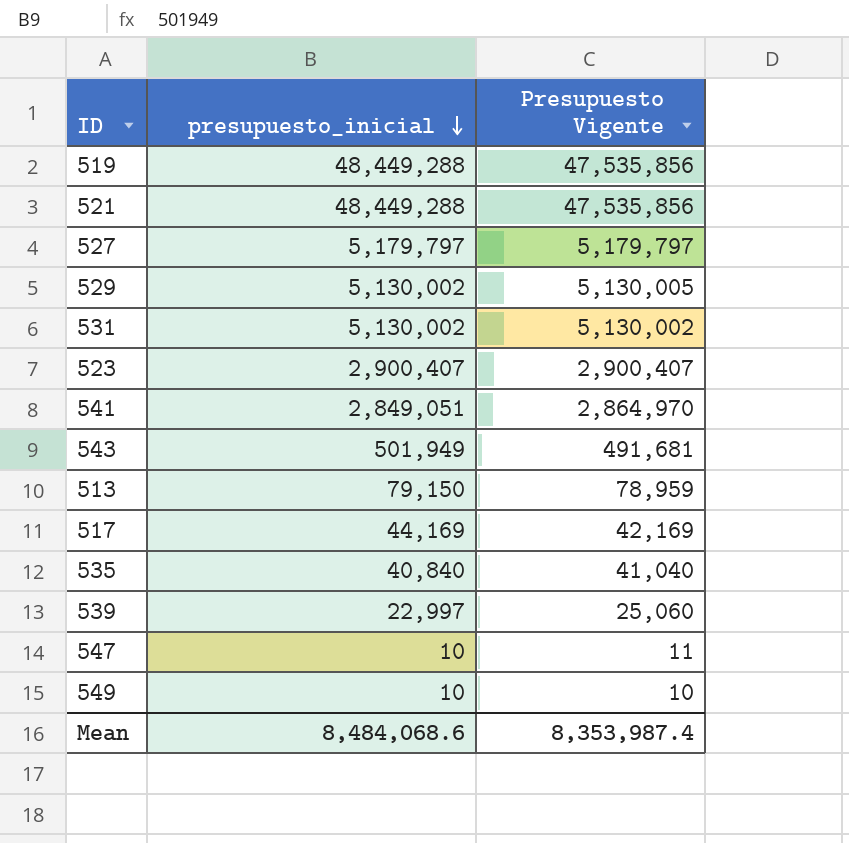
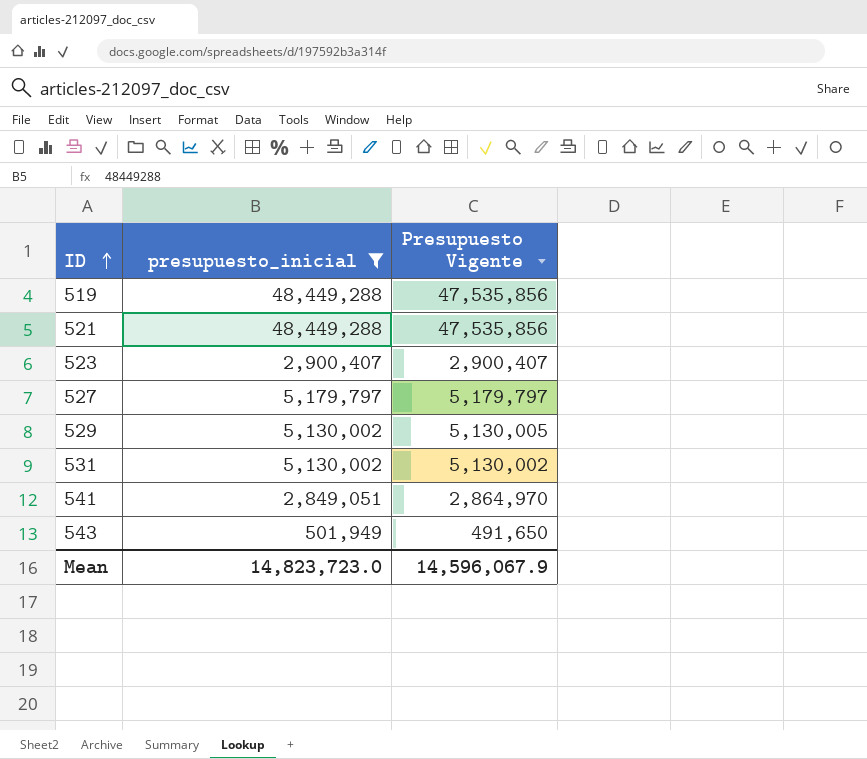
filter: none -> presupuesto_inicial >= 501,949
row order: presupuesto_inicial descending -> ID ascending
543 | Presupuesto Vigente: 491,681 -> 491,650
Mean | presupuesto_inicial: 8,484,068.6 -> 14,823,723.0
Mean | Presupuesto Vigente: 8,353,987.4 -> 14,596,067.9

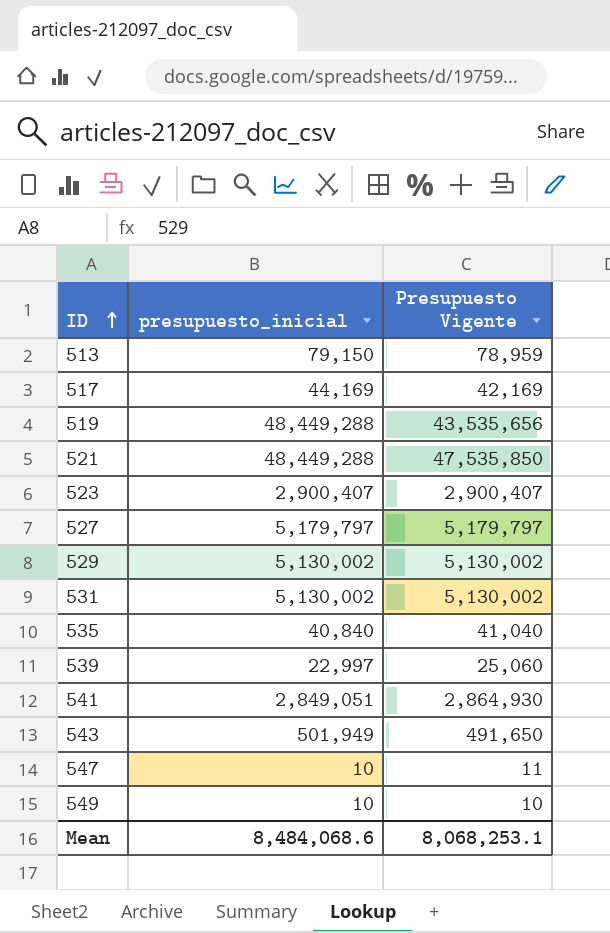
filter: presupuesto_inicial >= 501,949 -> none
519 | Presupuesto Vigente: 47,535,856 -> 43,535,656
521 | Presupuesto Vigente: 47,535,856 -> 47,535,850
529 | Presupuesto Vigente: 5,130,005 -> 5,130,002
541 | Presupuesto Vigente: 2,864,970 -> 2,864,930
Mean | presupuesto_inicial: 14,823,723.0 -> 8,484,068.6
Mean | Presupuesto Vigente: 14,596,067.9 -> 8,068,253.1

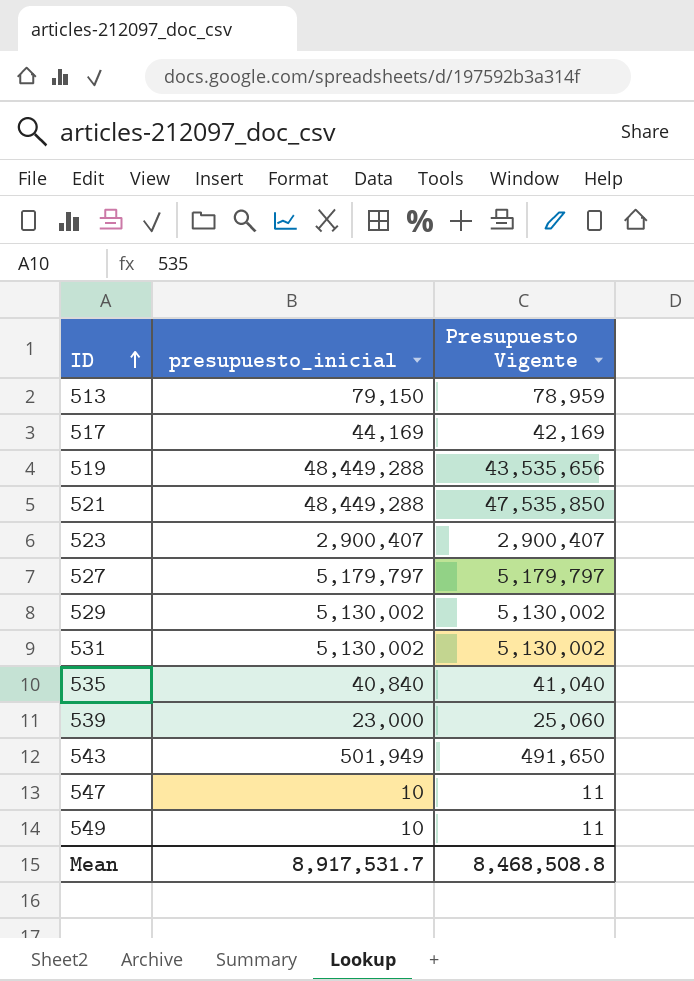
row 541: 2,849,051 | 2,864,930 -> none
539 | presupuesto_inicial: 22,997 -> 23,000
549 | Presupuesto Vigente: 10 -> 11
Mean | presupuesto_inicial: 8,484,068.6 -> 8,917,531.7
Mean | Presupuesto Vigente: 8,068,253.1 -> 8,468,508.8

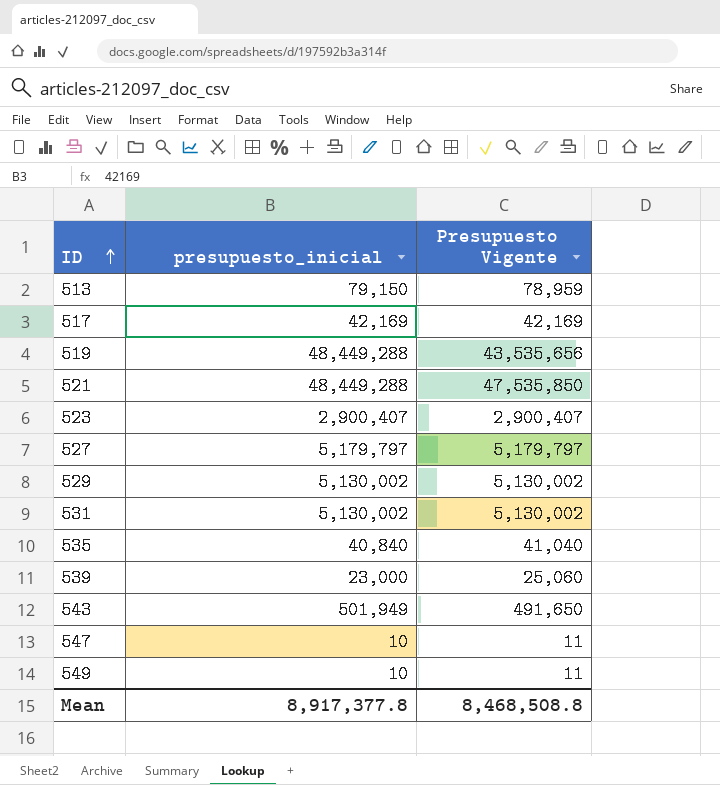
517 | presupuesto_inicial: 44,169 -> 42,169
Mean | presupuesto_inicial: 8,917,531.7 -> 8,917,377.8

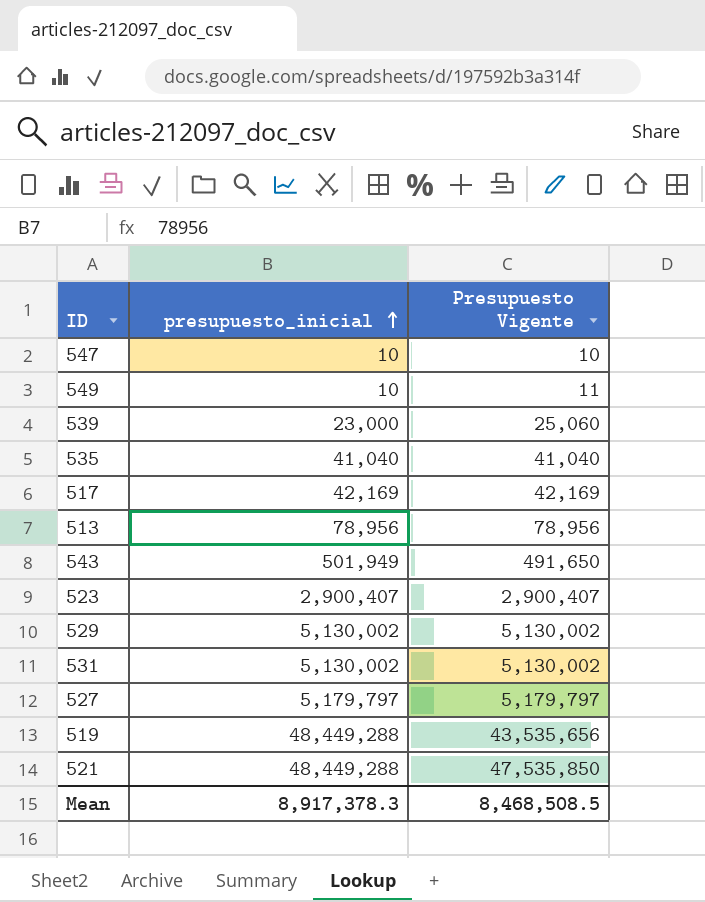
row order: ID ascending -> presupuesto_inicial ascending
547 | Presupuesto Vigente: 11 -> 10
535 | presupuesto_inicial: 40,840 -> 41,040
513 | presupuesto_inicial: 79,150 -> 78,956
513 | Presupuesto Vigente: 78,959 -> 78,956
Mean | presupuesto_inicial: 8,917,377.8 -> 8,917,378.3
Mean | Presupuesto Vigente: 8,468,508.8 -> 8,468,508.5

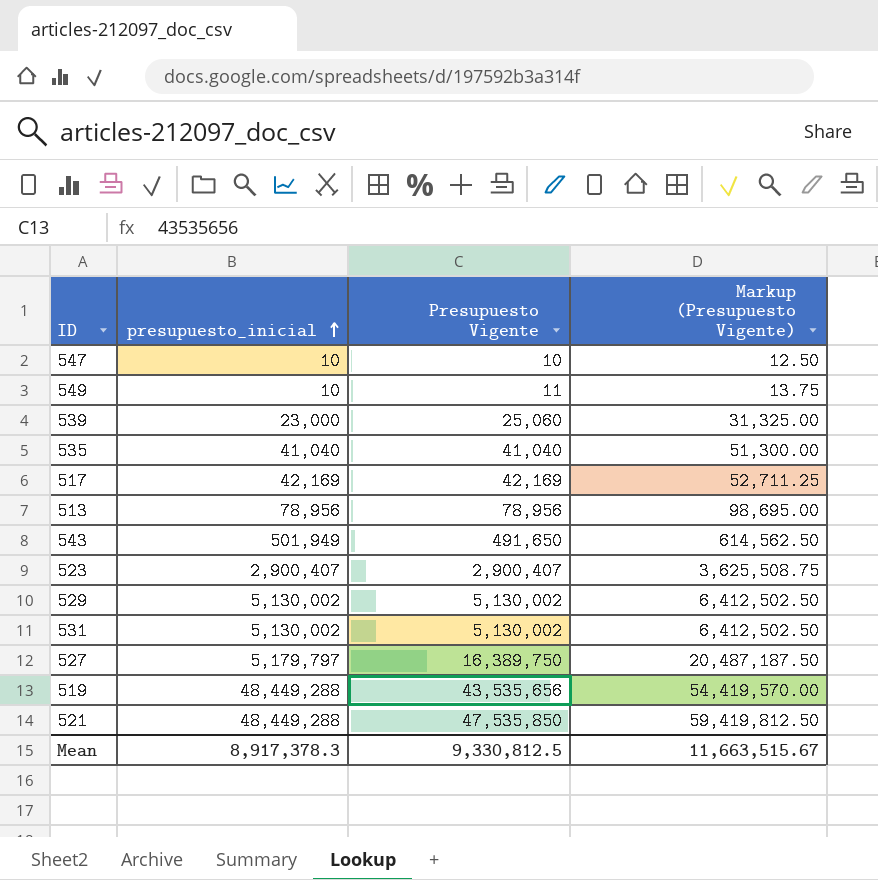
column Markup (Presupuesto Vigente) | formula: none -> [Presupuesto Vigente] * 1.25
527 | Presupuesto Vigente: 5,179,797 -> 16,389,750
Mean | Presupuesto Vigente: 8,468,508.5 -> 9,330,812.5

